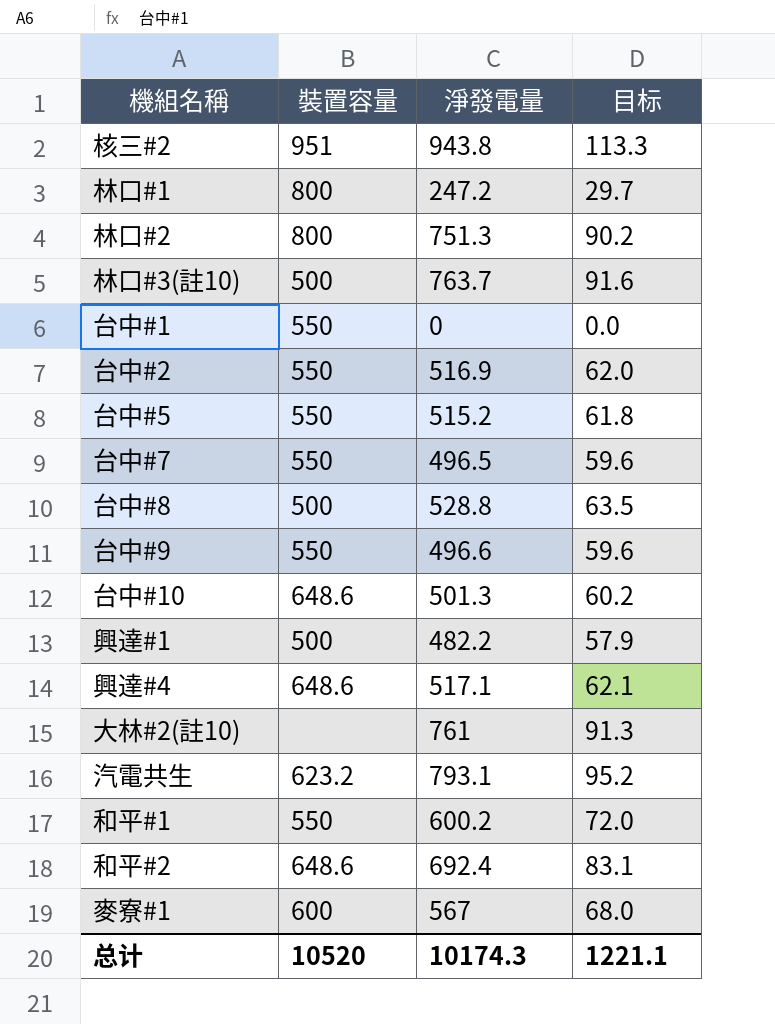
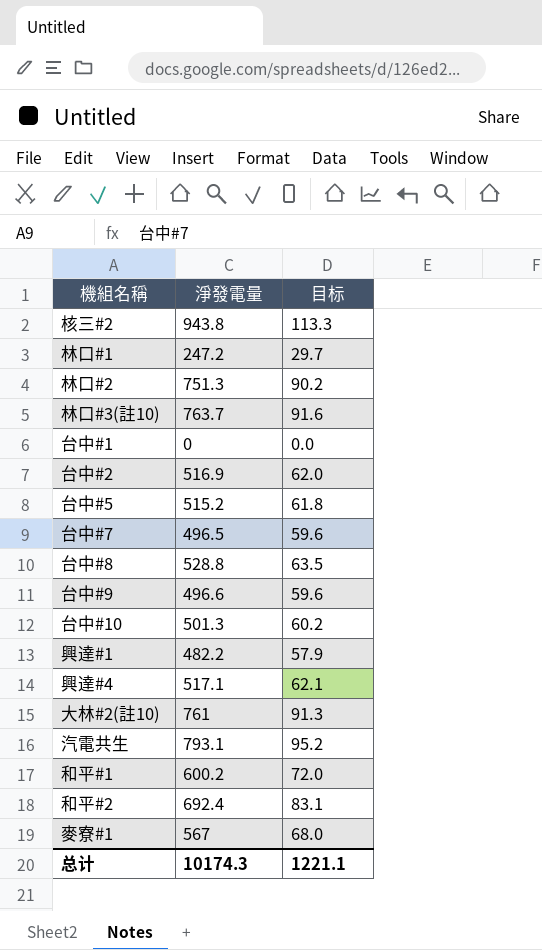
column 裝置容量 | position: 2 -> none

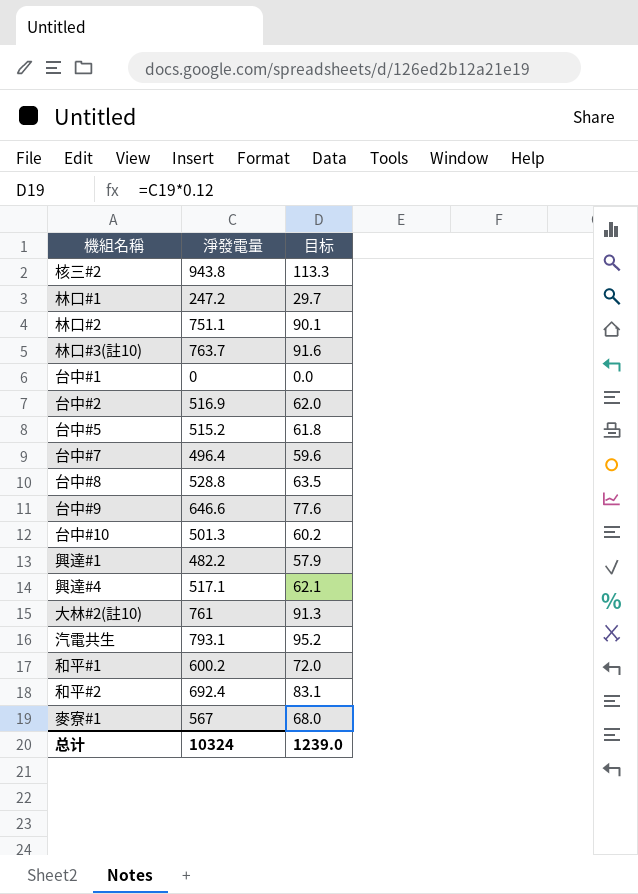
林口#2 | 淨發電量: 751.3 -> 751.1
林口#2 | 目标: 90.2 -> 90.1
台中#7 | 淨發電量: 496.5 -> 496.4
台中#9 | 淨發電量: 496.6 -> 646.6
台中#9 | 目标: 59.6 -> 77.6
总计 | 淨發電量: 10174.3 -> 10324
总计 | 目标: 1221.1 -> 1239.0

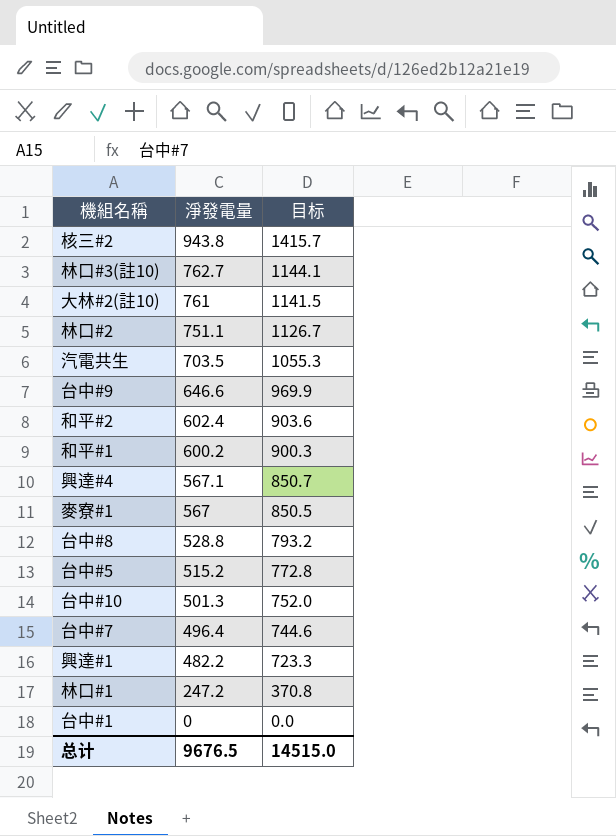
row order: none -> 淨發電量 descending
column 目标 | formula: [淨發電量] * 0.12 -> [淨發電量] * 1.5
row 台中#2: 516.9 | 62.0 -> none
林口#3(註10) | 淨發電量: 763.7 -> 762.7
汽電共生 | 淨發電量: 793.1 -> 703.5
和平#2 | 淨發電量: 692.4 -> 602.4
興達#4 | 淨發電量: 517.1 -> 567.1
总计 | 淨發電量: 10324 -> 9676.5
总计 | 目标: 1239.0 -> 14515.0

